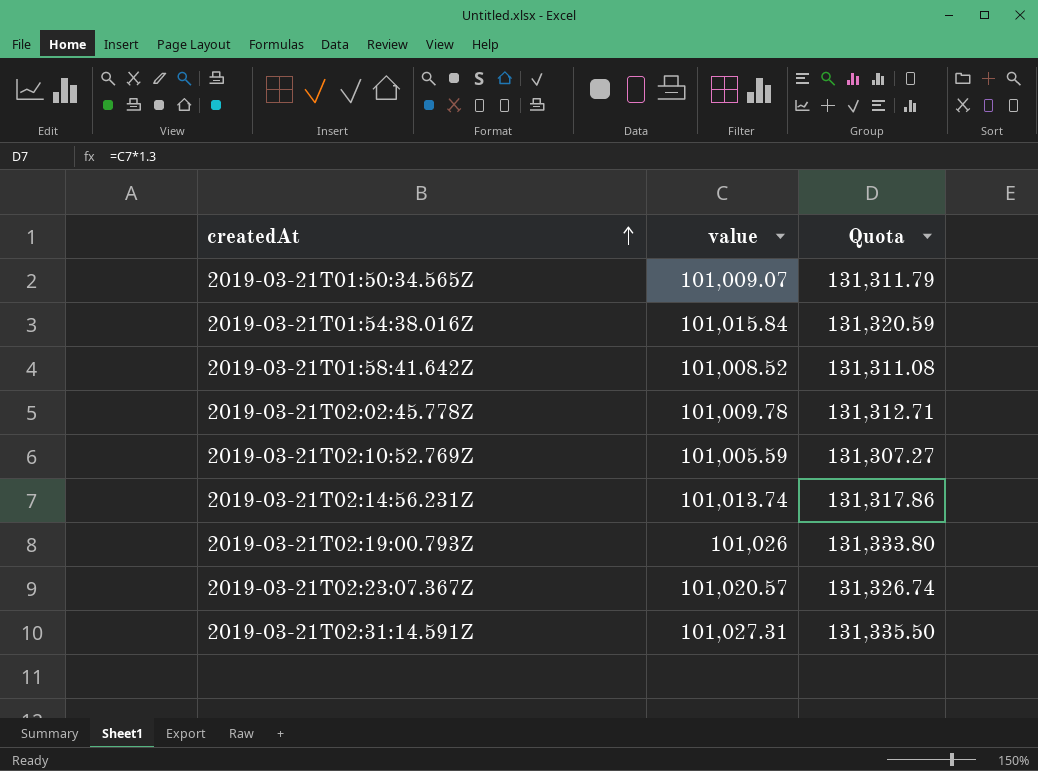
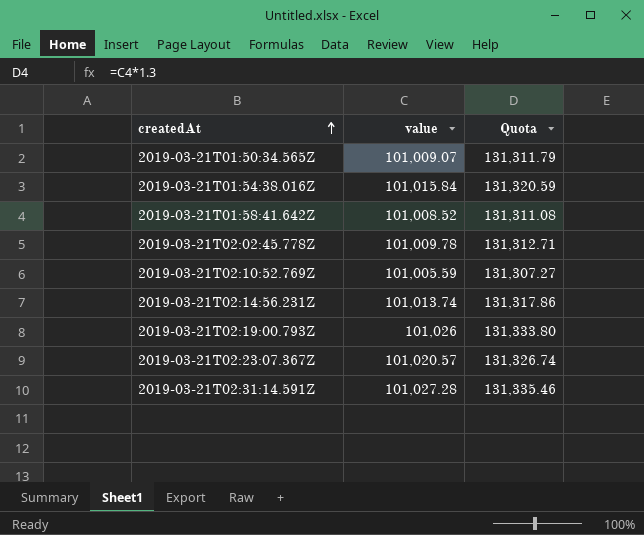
2019-03-21T02:31:14.591Z | value: 101,027.31 -> 101,027.28
2019-03-21T02:31:14.591Z | Quota: 131,335.50 -> 131,335.46

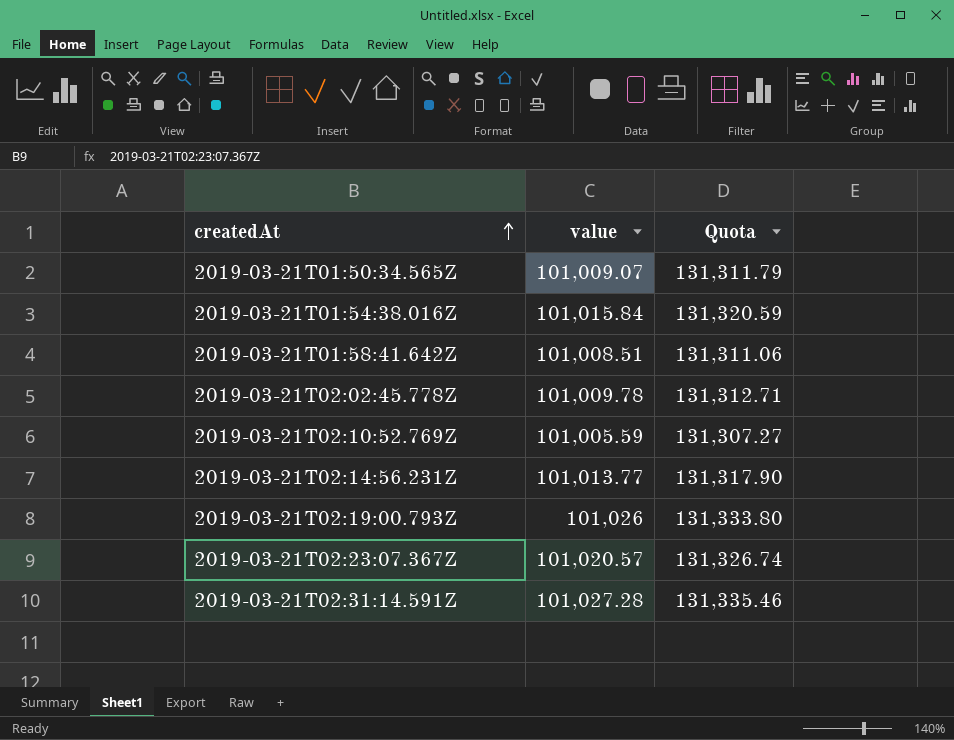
2019-03-21T01:58:41.642Z | value: 101,008.52 -> 101,008.51
2019-03-21T01:58:41.642Z | Quota: 131,311.08 -> 131,311.06
2019-03-21T02:14:56.231Z | value: 101,013.74 -> 101,013.77
2019-03-21T02:14:56.231Z | Quota: 131,317.86 -> 131,317.90

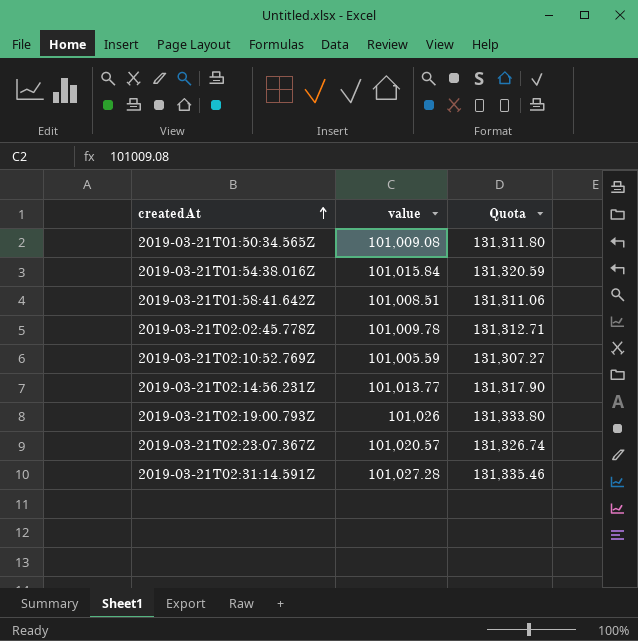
2019-03-21T01:50:34.565Z | value: 101,009.07 -> 101,009.08
2019-03-21T01:50:34.565Z | Quota: 131,311.79 -> 131,311.80

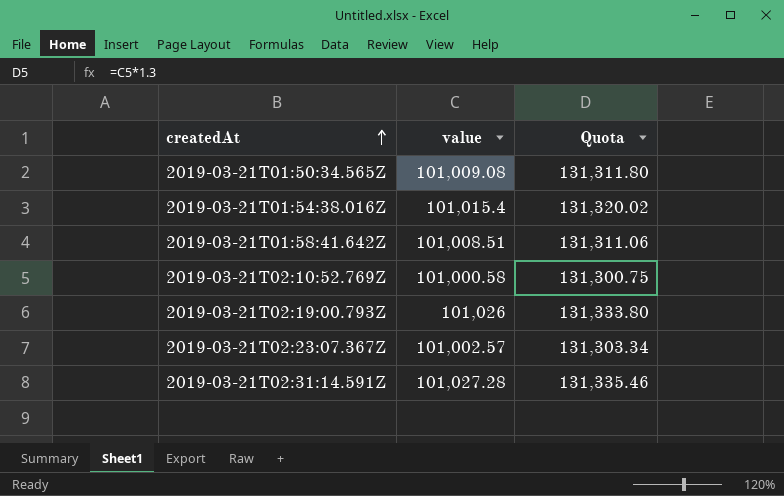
row 2019-03-21T02:02:45.778Z: 101,009.78 | 131,312.71 -> none
row 2019-03-21T02:14:56.231Z: 101,013.77 | 131,317.90 -> none
2019-03-21T01:54:38.016Z | value: 101,015.84 -> 101,015.4
2019-03-21T01:54:38.016Z | Quota: 131,320.59 -> 131,320.02
2019-03-21T02:10:52.769Z | value: 101,005.59 -> 101,000.58
2019-03-21T02:10:52.769Z | Quota: 131,307.27 -> 131,300.75
2019-03-21T02:23:07.367Z | value: 101,020.57 -> 101,002.57
2019-03-21T02:23:07.367Z | Quota: 131,326.74 -> 131,303.34

